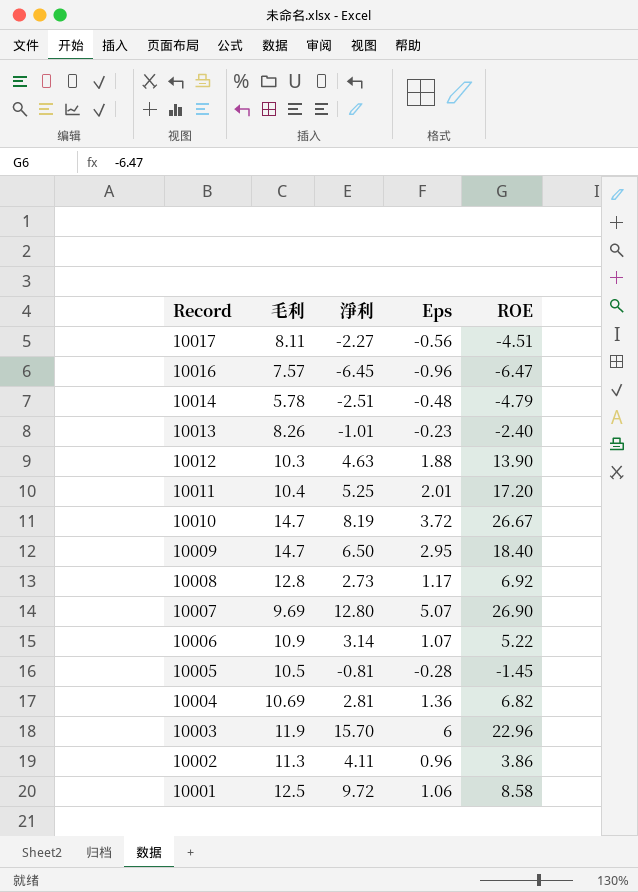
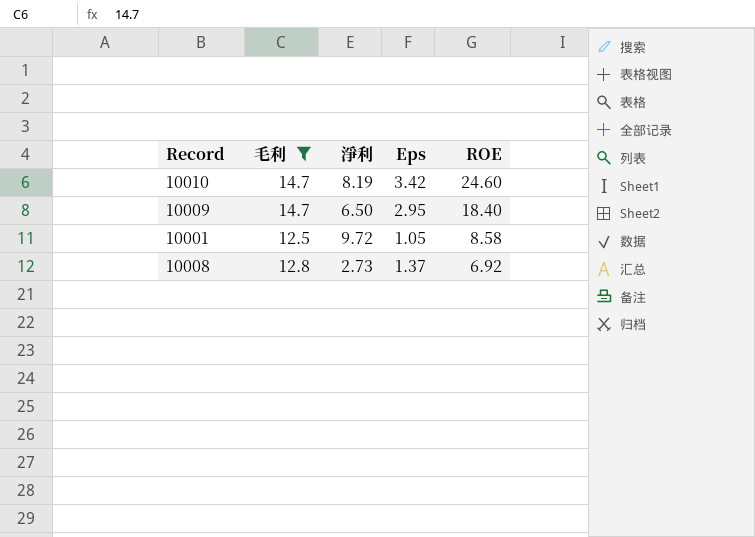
filter: none -> 毛利 >= 12.5
row order: Record descending -> ROE descending
10010 | Eps: 3.72 -> 3.42
10010 | ROE: 26.67 -> 24.60
10001 | Eps: 1.06 -> 1.05
10008 | Eps: 1.17 -> 1.37

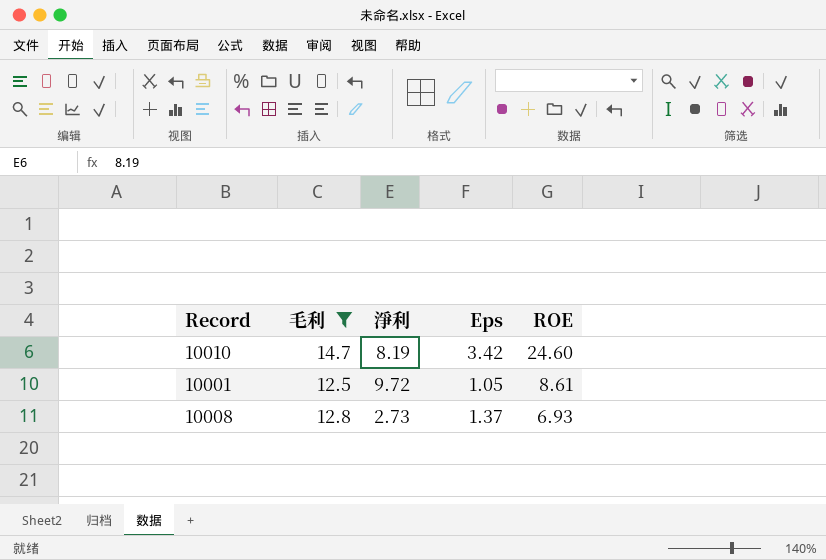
row 10009: 14.7 | 6.50 | 2.95 | 18.40 -> none
10001 | ROE: 8.58 -> 8.61
10008 | ROE: 6.92 -> 6.93

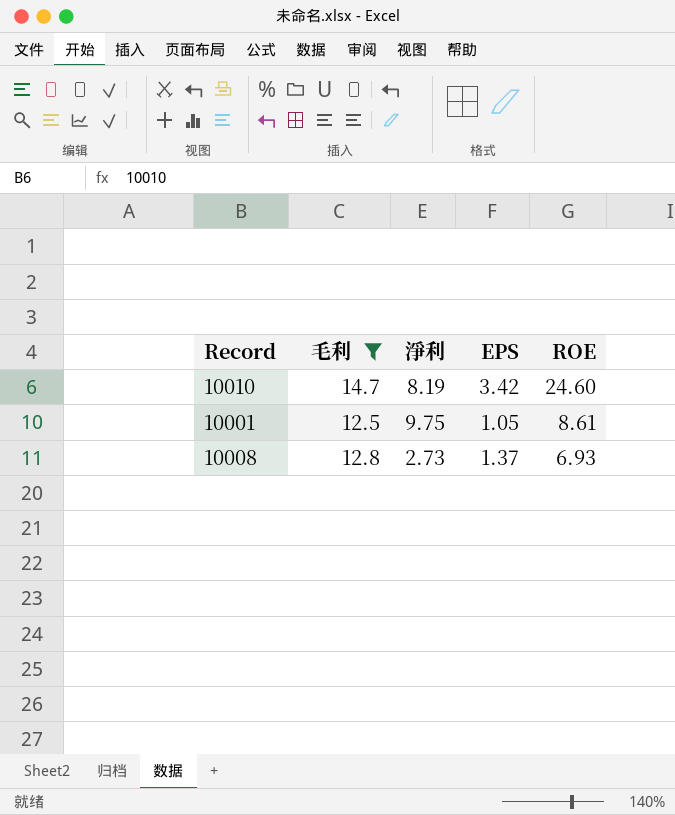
column name: Eps -> EPS
10001 | 淨利: 9.72 -> 9.75

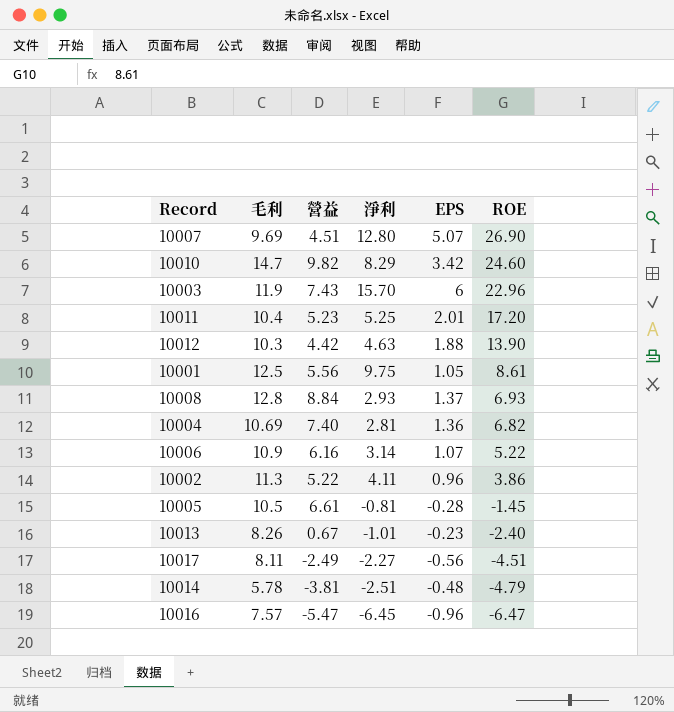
filter: 毛利 >= 12.5 -> none
column 營益 | position: none -> 3
10010 | 淨利: 8.19 -> 8.29
10008 | 淨利: 2.73 -> 2.93

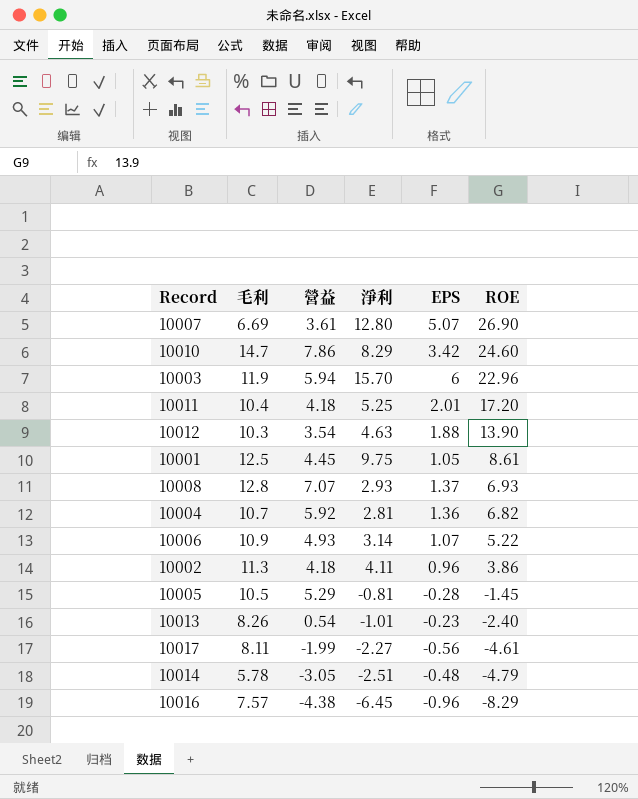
10007 | 毛利: 9.69 -> 6.69
10007 | 營益: 4.51 -> 3.61
10010 | 營益: 9.82 -> 7.86
10003 | 營益: 7.43 -> 5.94
10011 | 營益: 5.23 -> 4.18
10012 | 營益: 4.42 -> 3.54
10001 | 營益: 5.56 -> 4.45
10008 | 營益: 8.84 -> 7.07
10004 | 毛利: 10.69 -> 10.7
10004 | 營益: 7.40 -> 5.92
10006 | 營益: 6.16 -> 4.93
10002 | 營益: 5.22 -> 4.18
10005 | 營益: 6.61 -> 5.29
10013 | 營益: 0.67 -> 0.54
10017 | 營益: -2.49 -> -1.99
10017 | ROE: -4.51 -> -4.61
10014 | 營益: -3.81 -> -3.05
10016 | 營益: -5.47 -> -4.38
10016 | ROE: -6.47 -> -8.29

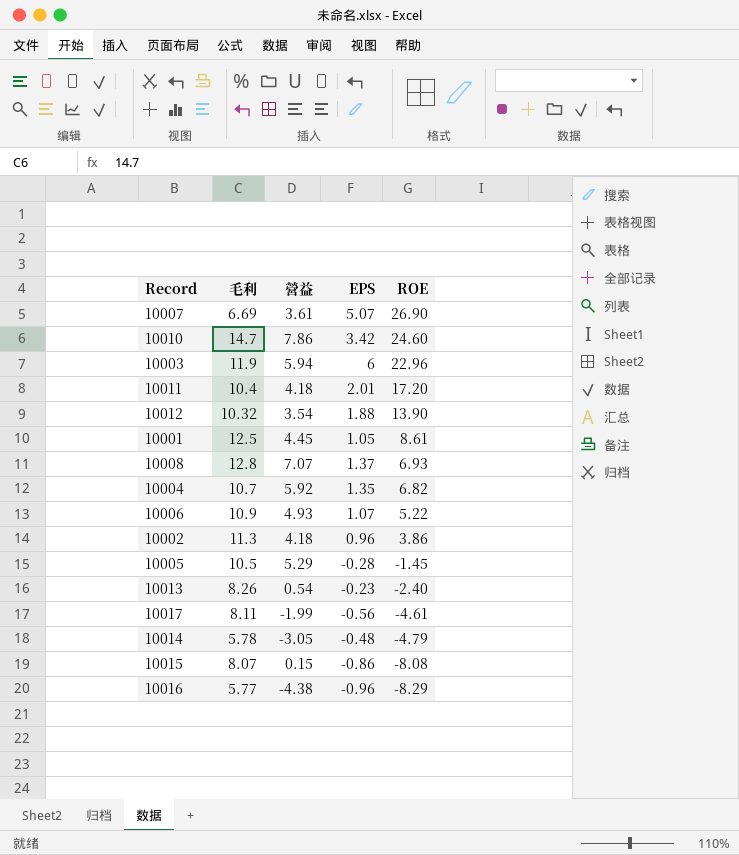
column 淨利 | position: 4 -> none
10012 | 毛利: 10.3 -> 10.32
10004 | EPS: 1.36 -> 1.35
row 10015: none -> 8.07 | 0.15 | -0.86 | -8.08
10016 | 毛利: 7.57 -> 5.77

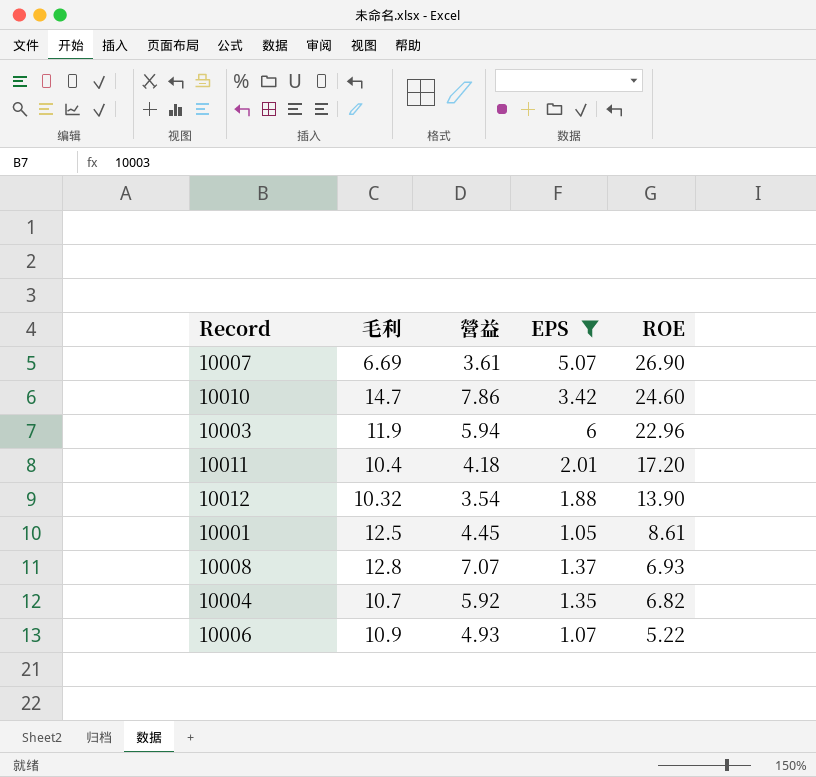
filter: none -> EPS >= 1.05

